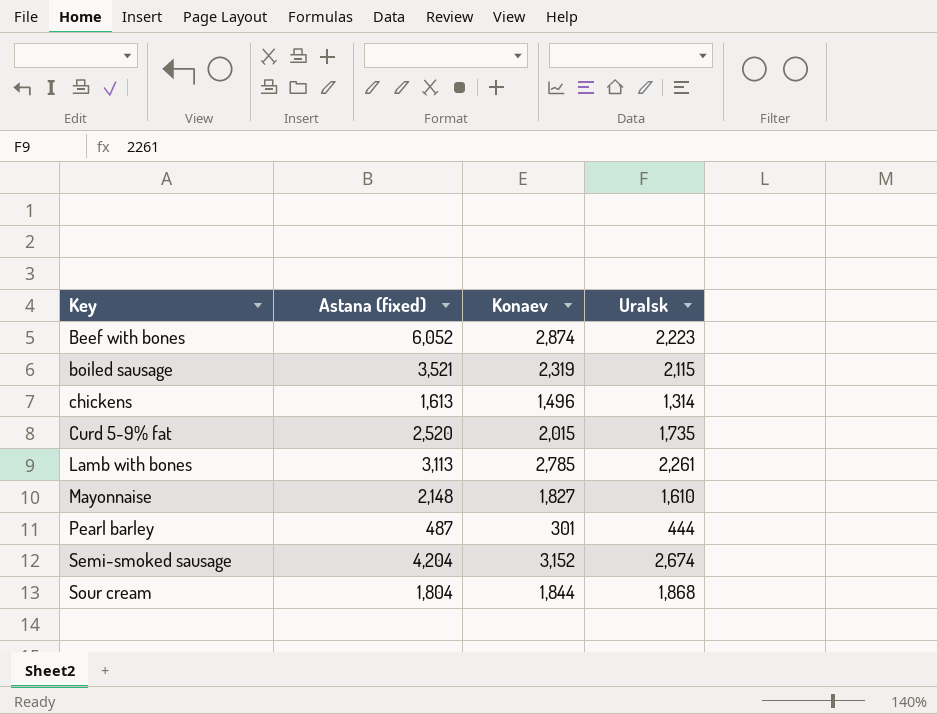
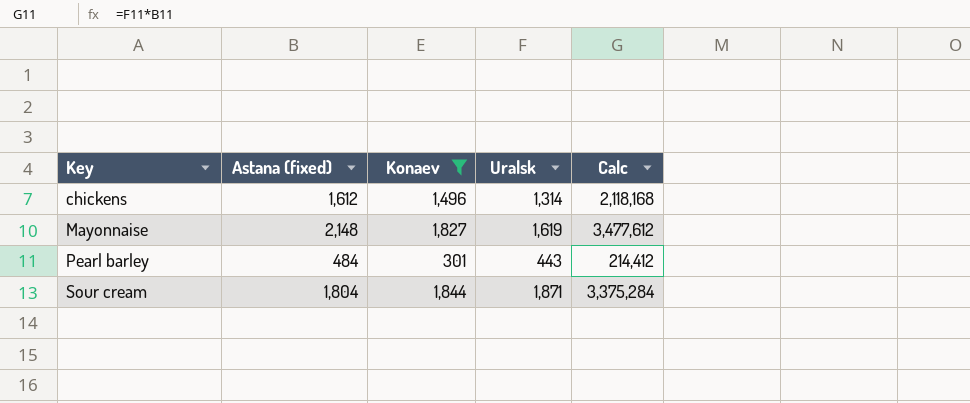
filter: none -> Konaev <= 1,844
column Calc | formula: none -> [Astana (fixed)] * [Uralsk]
chickens | Astana (fixed): 1,613 -> 1,612
Mayonnaise | Uralsk: 1,610 -> 1,619
Pearl barley | Astana (fixed): 487 -> 484
Pearl barley | Uralsk: 444 -> 443
Sour cream | Uralsk: 1,868 -> 1,871

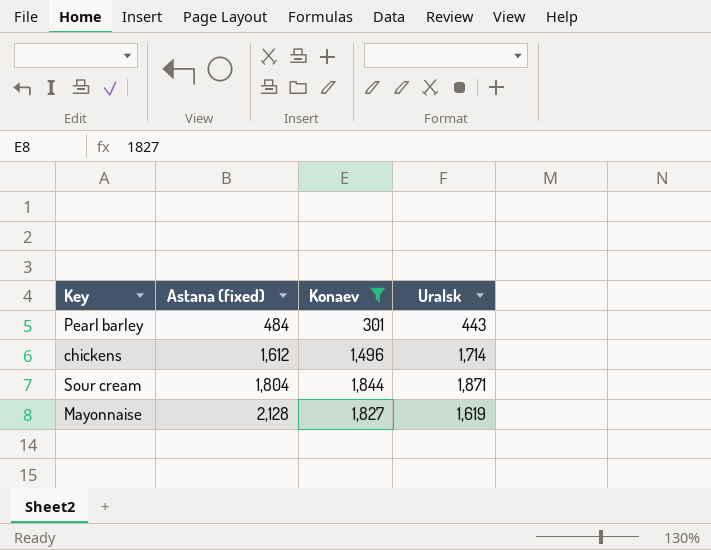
row order: Key ascending -> Astana (fixed) ascending
column Calc | formula: [Astana (fixed)] * [Uralsk] -> none
chickens | Uralsk: 1,314 -> 1,714
Mayonnaise | Astana (fixed): 2,148 -> 2,128

